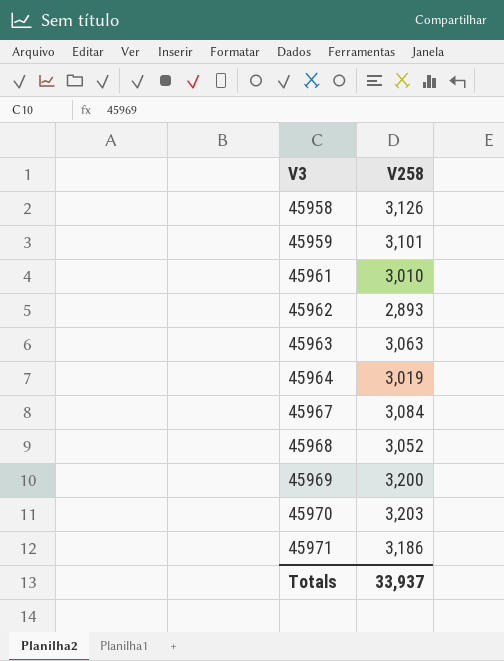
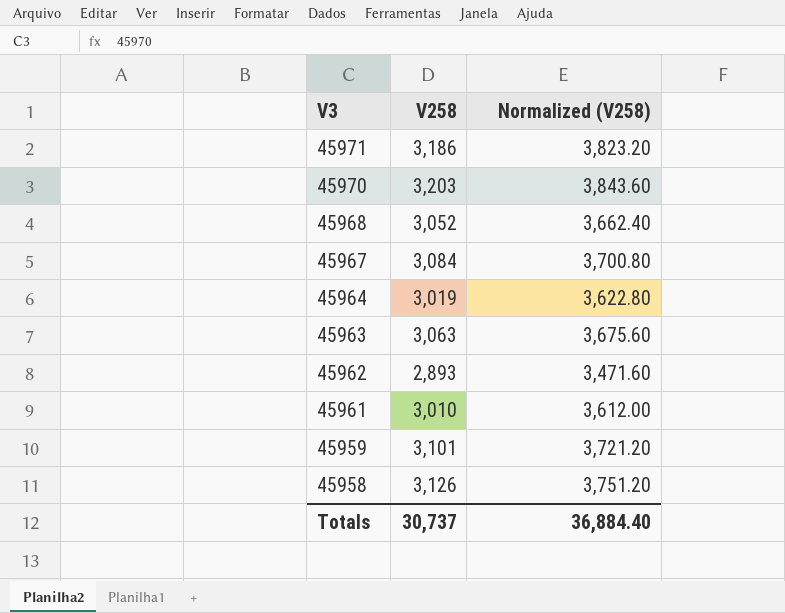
row order: V3 ascending -> V3 descending
column Normalized (V258) | formula: none -> [V258] * 1.2
row 45969: 3,200 -> none
Totals | V258: 33,937 -> 30,737

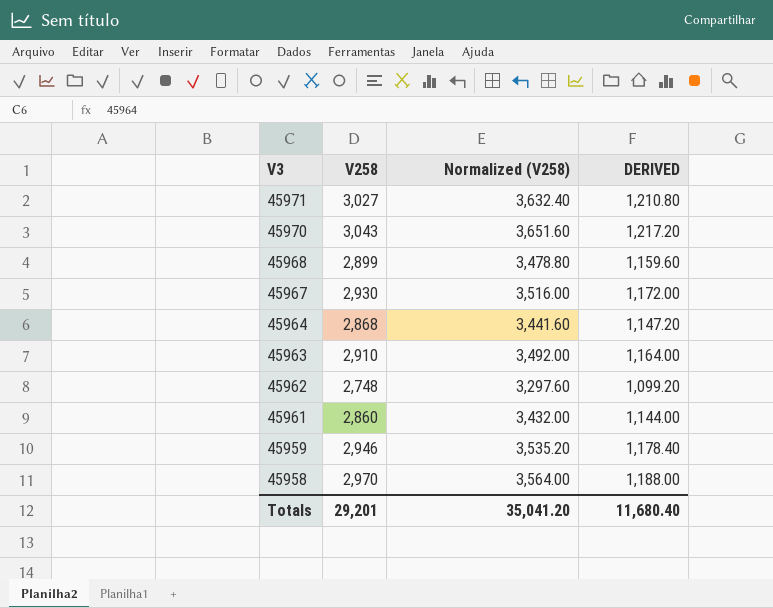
column DERIVED | formula: none -> [V258] * 0.4
45971 | V258: 3,186 -> 3,027
45971 | Normalized (V258): 3,823.20 -> 3,632.40
45970 | V258: 3,203 -> 3,043
45970 | Normalized (V258): 3,843.60 -> 3,651.60
45968 | V258: 3,052 -> 2,899
45968 | Normalized (V258): 3,662.40 -> 3,478.80
45967 | V258: 3,084 -> 2,930
45967 | Normalized (V258): 3,700.80 -> 3,516.00
45964 | V258: 3,019 -> 2,868
45964 | Normalized (V258): 3,622.80 -> 3,441.60
45963 | V258: 3,063 -> 2,910
45963 | Normalized (V258): 3,675.60 -> 3,492.00
45962 | V258: 2,893 -> 2,748
45962 | Normalized (V258): 3,471.60 -> 3,297.60
45961 | V258: 3,010 -> 2,860
45961 | Normalized (V258): 3,612.00 -> 3,432.00
45959 | V258: 3,101 -> 2,946
45959 | Normalized (V258): 3,721.20 -> 3,535.20
45958 | V258: 3,126 -> 2,970
45958 | Normalized (V258): 3,751.20 -> 3,564.00
Totals | V258: 30,737 -> 29,201
Totals | Normalized (V258): 36,884.40 -> 35,041.20

